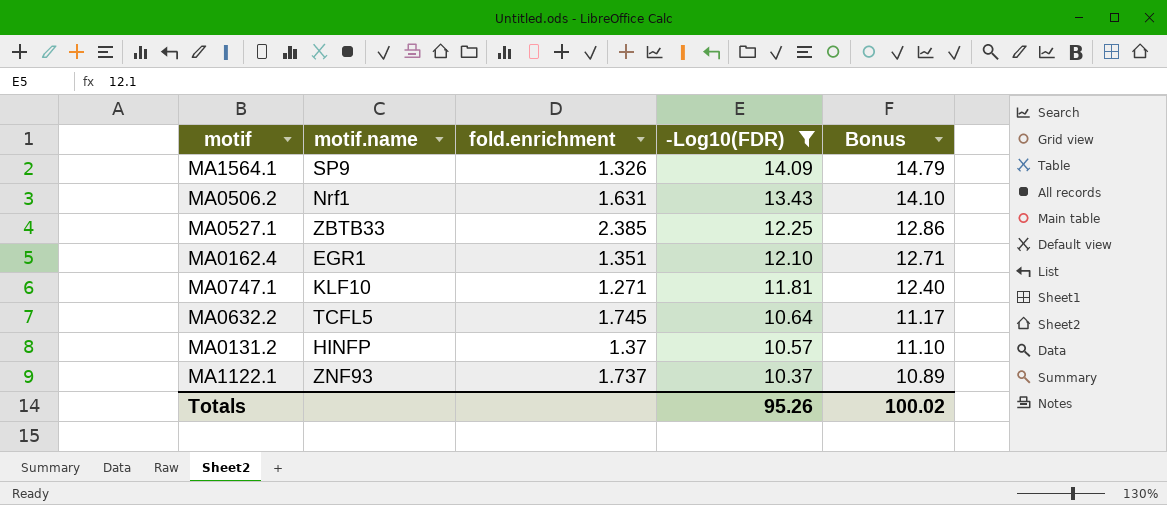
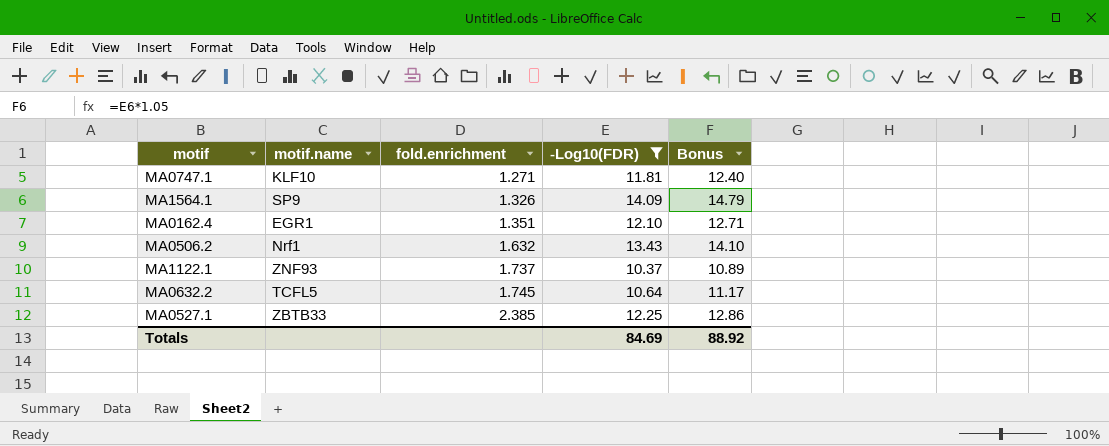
row order: -Log10(FDR) descending -> fold.enrichment ascending
row MA0131.2: HINFP | 1.37 | 10.57 | 11.10 -> none
MA0506.2 | fold.enrichment: 1.631 -> 1.632
Totals | -Log10(FDR): 95.26 -> 84.69
Totals | Bonus: 100.02 -> 88.92

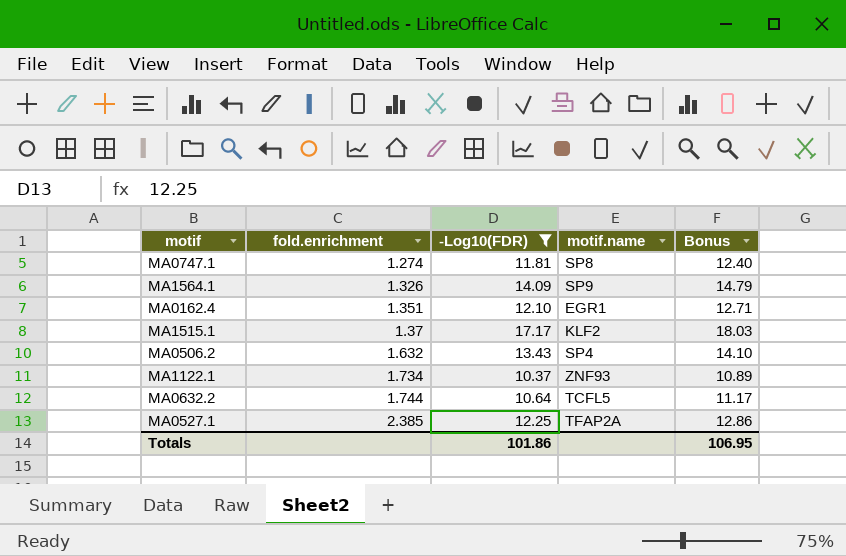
column motif.name | position: 2 -> 4
MA0747.1 | fold.enrichment: 1.271 -> 1.274
MA0747.1 | motif.name: KLF10 -> SP8
row MA1515.1: none -> 1.37 | 17.17 | KLF2 | 18.03
MA0506.2 | motif.name: Nrf1 -> SP4
MA1122.1 | fold.enrichment: 1.737 -> 1.734
MA0632.2 | fold.enrichment: 1.745 -> 1.744
MA0527.1 | motif.name: ZBTB33 -> TFAP2A
Totals | -Log10(FDR): 84.69 -> 101.86
Totals | Bonus: 88.92 -> 106.95

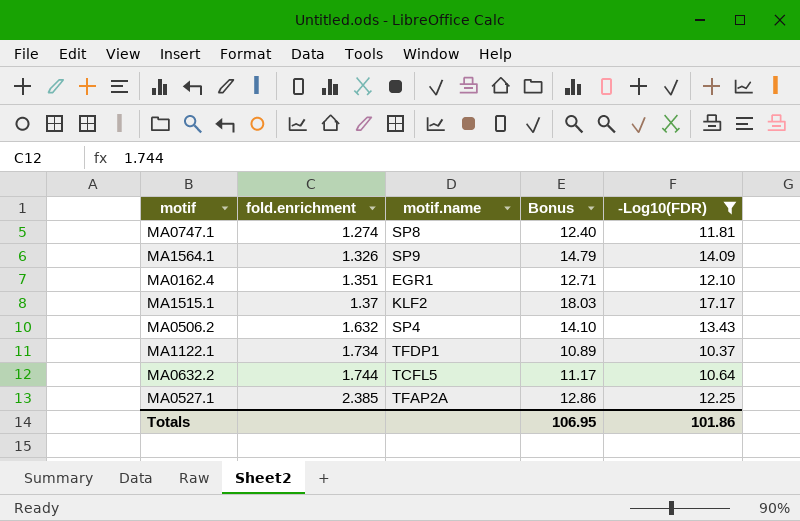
column -Log10(FDR) | position: 3 -> 5
MA1122.1 | motif.name: ZNF93 -> TFDP1

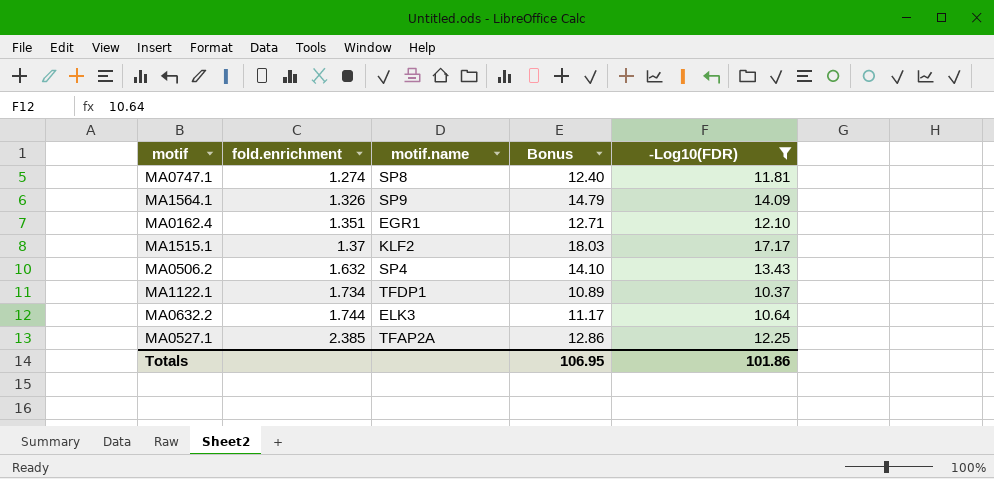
MA0632.2 | motif.name: TCFL5 -> ELK3

